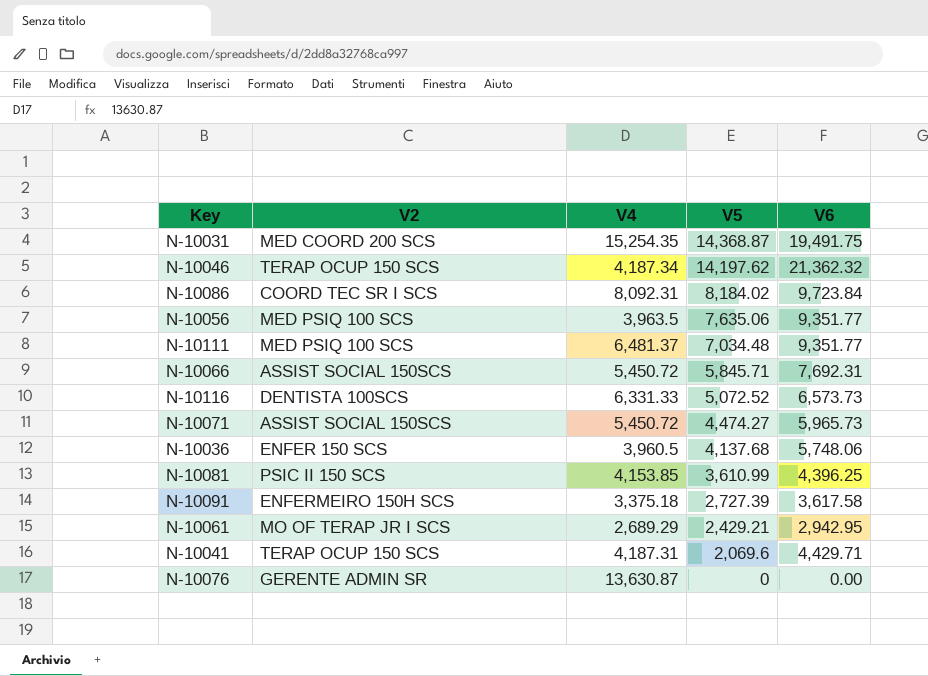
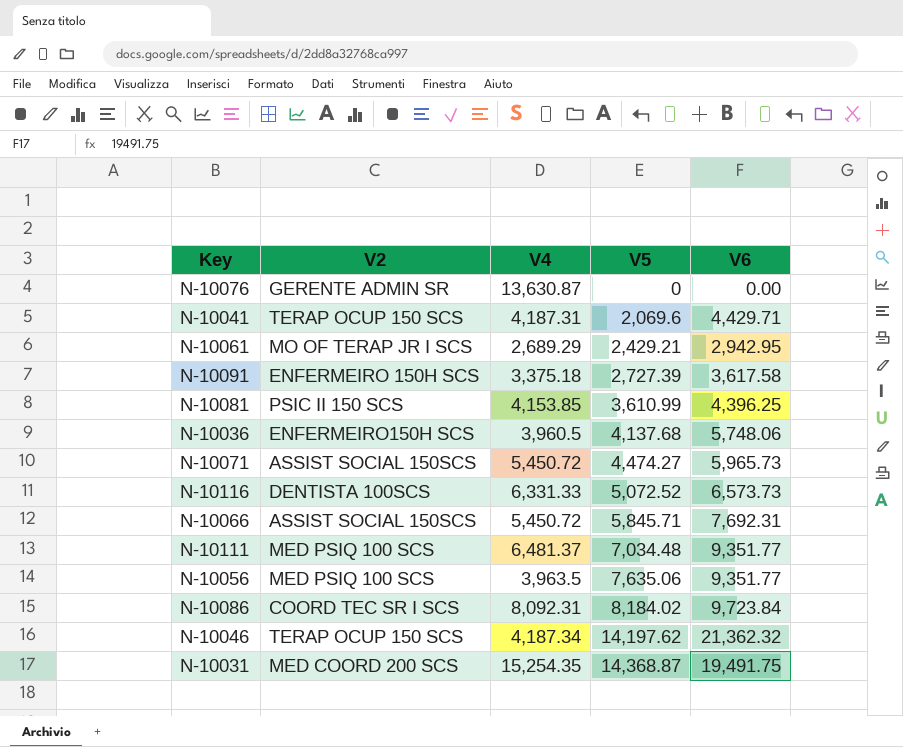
row order: V5 descending -> V5 ascending
N-10036 | V2: ENFER 150 SCS -> ENFERMEIRO150H SCS

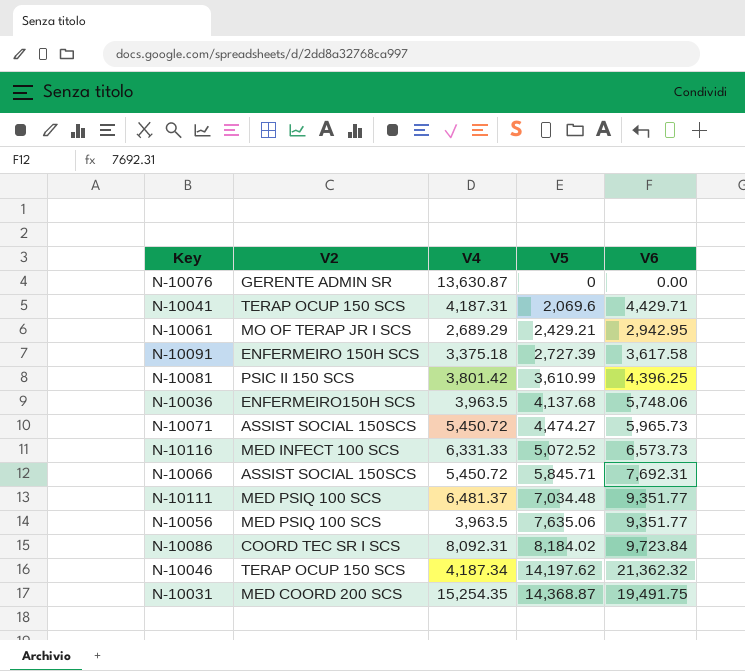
N-10081 | V4: 4,153.85 -> 3,801.42
N-10036 | V4: 3,960.5 -> 3,963.5
N-10116 | V2: DENTISTA 100SCS -> MED INFECT 100 SCS

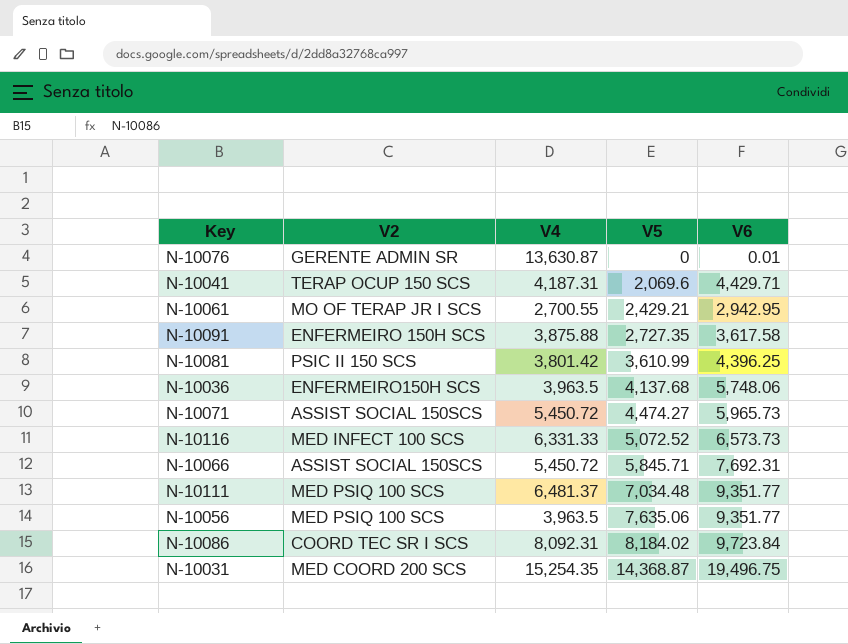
row N-10046: TERAP OCUP 150 SCS | 4,187.34 | 14,197.62 | 21,362.32 -> none
N-10076 | V6: 0.00 -> 0.01
N-10061 | V4: 2,689.29 -> 2,700.55
N-10091 | V4: 3,375.18 -> 3,875.88
N-10091 | V5: 2,727.39 -> 2,727.35
N-10031 | V6: 19,491.75 -> 19,496.75

